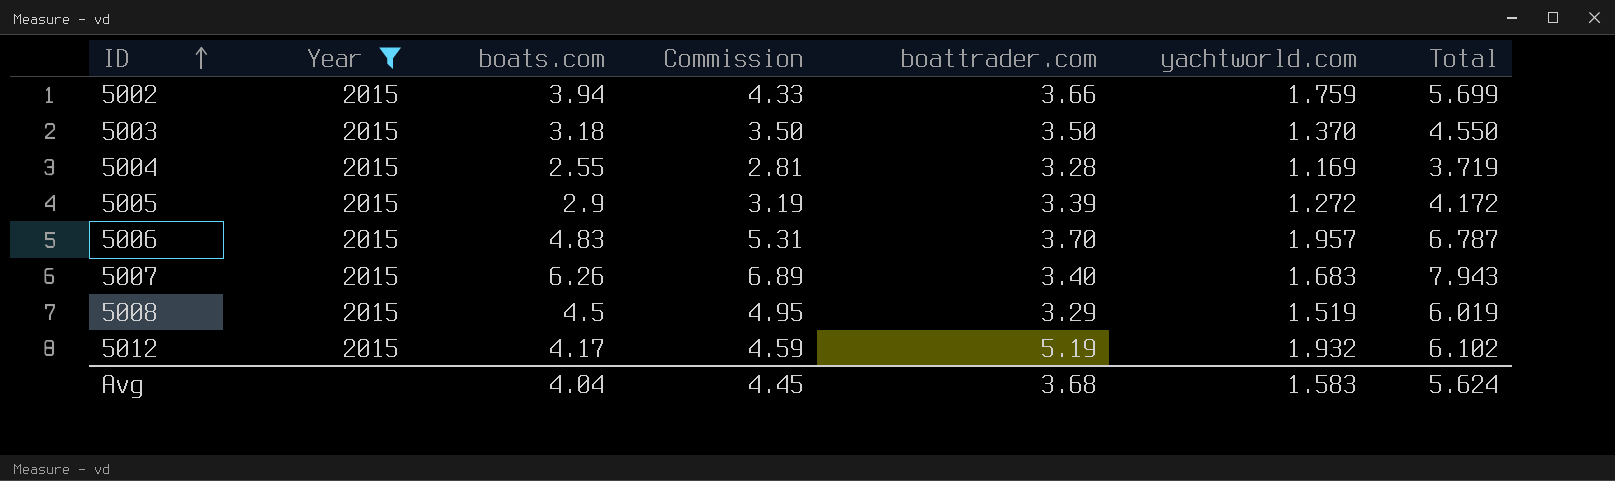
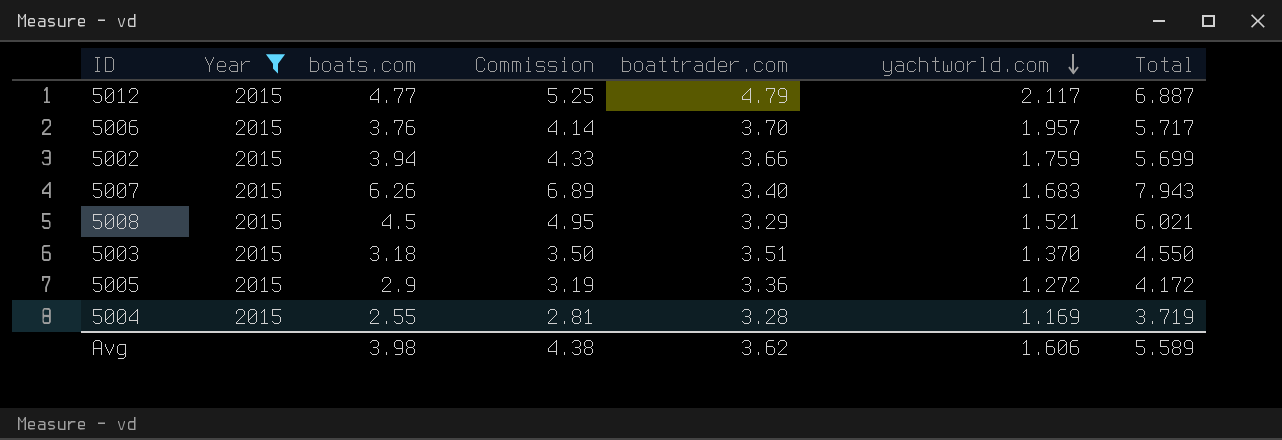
row order: ID ascending -> yachtworld.com descending
5012 | boats.com: 4.17 -> 4.77
5012 | Commission: 4.59 -> 5.25
5012 | boattrader.com: 5.19 -> 4.79
5012 | yachtworld.com: 1.932 -> 2.117
5012 | Total: 6.102 -> 6.887
5006 | boats.com: 4.83 -> 3.76
5006 | Commission: 5.31 -> 4.14
5006 | Total: 6.787 -> 5.717
5008 | yachtworld.com: 1.519 -> 1.521
5008 | Total: 6.019 -> 6.021
5003 | boattrader.com: 3.50 -> 3.51
5005 | boattrader.com: 3.39 -> 3.36
Avg | boats.com: 4.04 -> 3.98
Avg | Commission: 4.45 -> 4.38
Avg | boattrader.com: 3.68 -> 3.62
Avg | yachtworld.com: 1.583 -> 1.606
Avg | Total: 5.624 -> 5.589

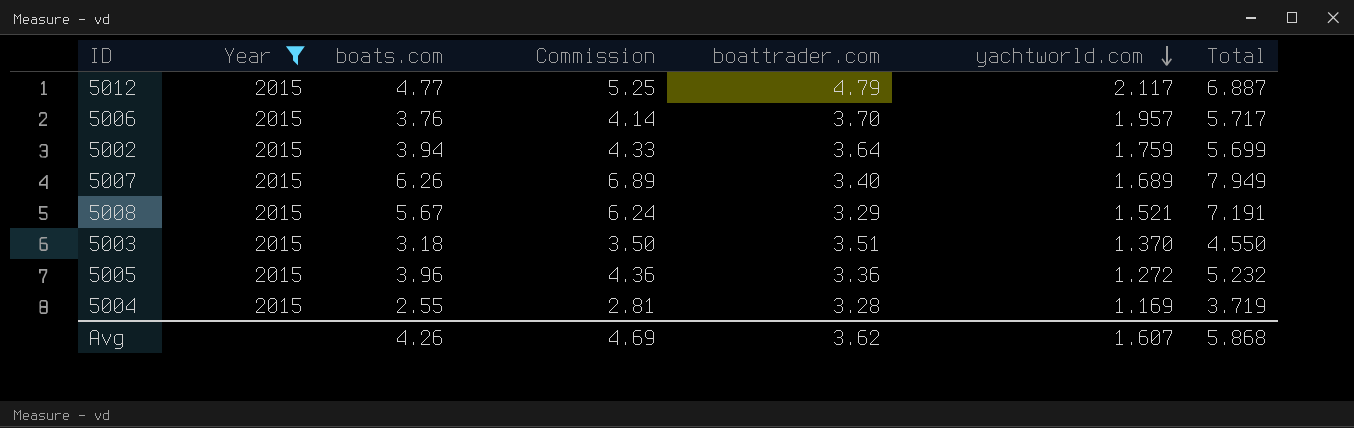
5002 | boattrader.com: 3.66 -> 3.64
5007 | yachtworld.com: 1.683 -> 1.689
5007 | Total: 7.943 -> 7.949
5008 | boats.com: 4.5 -> 5.67
5008 | Commission: 4.95 -> 6.24
5008 | Total: 6.021 -> 7.191
5005 | boats.com: 2.9 -> 3.96
5005 | Commission: 3.19 -> 4.36
5005 | Total: 4.172 -> 5.232
Avg | boats.com: 3.98 -> 4.26
Avg | Commission: 4.38 -> 4.69
Avg | yachtworld.com: 1.606 -> 1.607
Avg | Total: 5.589 -> 5.868

